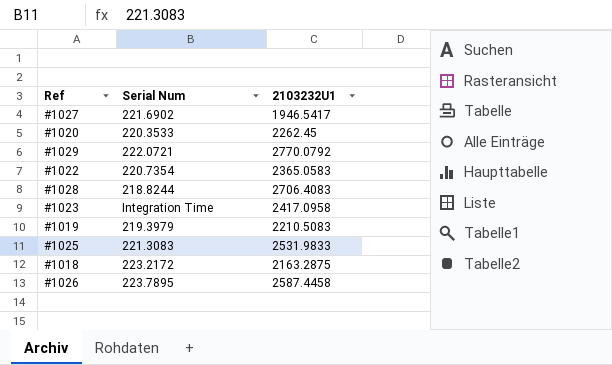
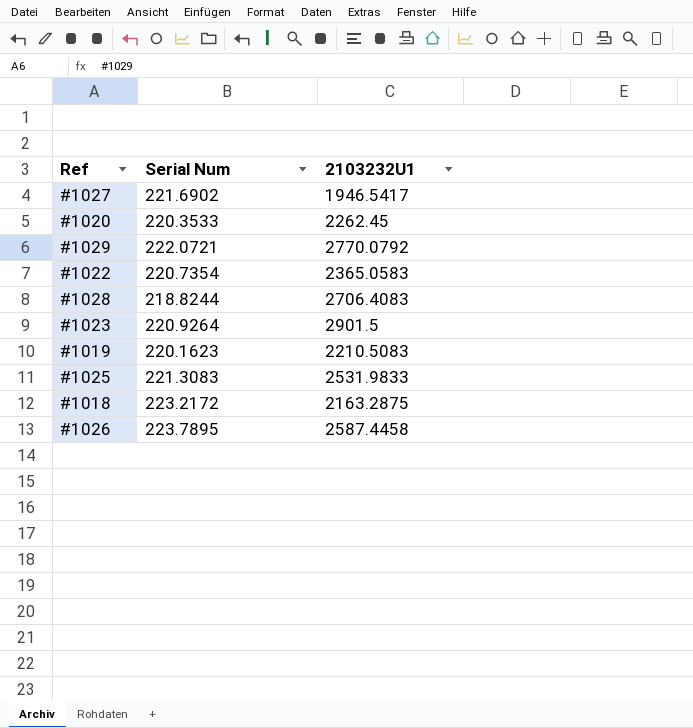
#1023 | Serial Num: Integration Time -> 220.9264
#1023 | 2103232U1: 2417.0958 -> 2901.5
#1019 | Serial Num: 219.3979 -> 220.1623

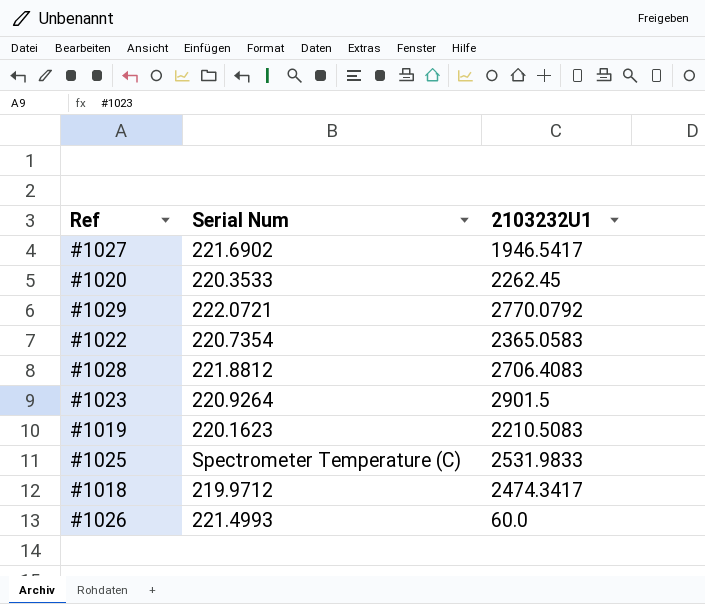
#1028 | Serial Num: 218.8244 -> 221.8812
#1025 | Serial Num: 221.3083 -> Spectrometer Temperature (C)
#1018 | Serial Num: 223.2172 -> 219.9712
#1018 | 2103232U1: 2163.2875 -> 2474.3417
#1026 | Serial Num: 223.7895 -> 221.4993
#1026 | 2103232U1: 2587.4458 -> 60.0

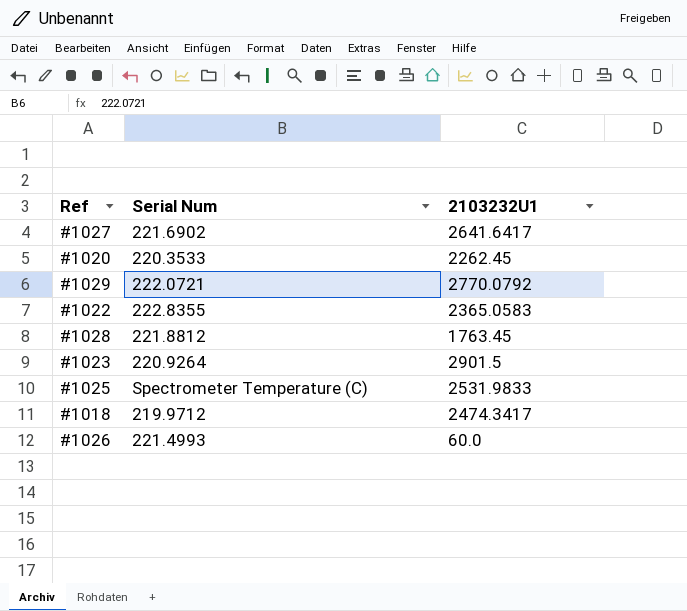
row #1019: 220.1623 | 2210.5083 -> none
#1027 | 2103232U1: 1946.5417 -> 2641.6417
#1022 | Serial Num: 220.7354 -> 222.8355
#1028 | 2103232U1: 2706.4083 -> 1763.45

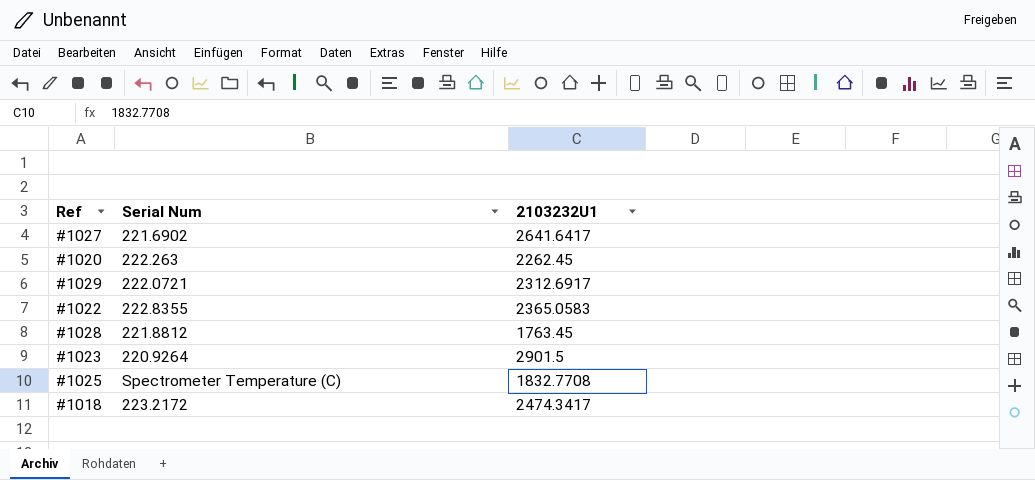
row #1026: 221.4993 | 60.0 -> none
#1020 | Serial Num: 220.3533 -> 222.263
#1029 | 2103232U1: 2770.0792 -> 2312.6917
#1025 | 2103232U1: 2531.9833 -> 1832.7708
#1018 | Serial Num: 219.9712 -> 223.2172

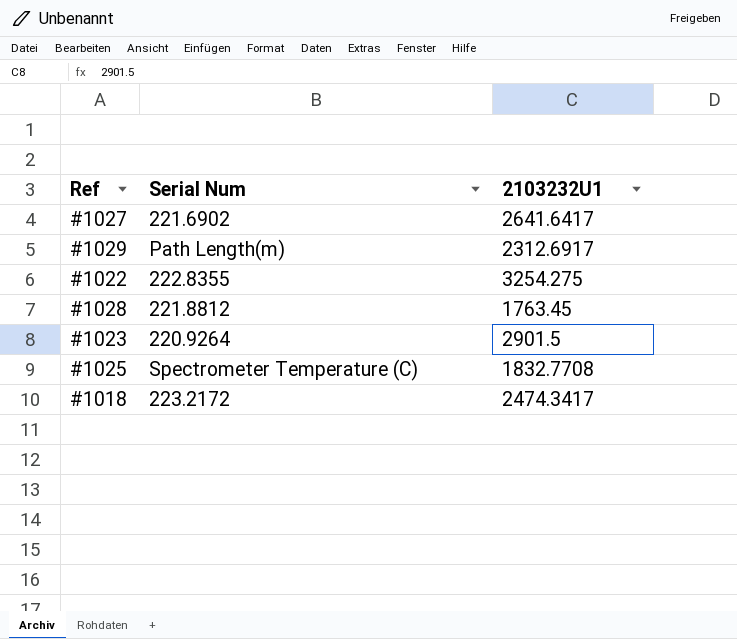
row #1020: 222.263 | 2262.45 -> none
#1029 | Serial Num: 222.0721 -> Path Length(m)
#1022 | 2103232U1: 2365.0583 -> 3254.275

